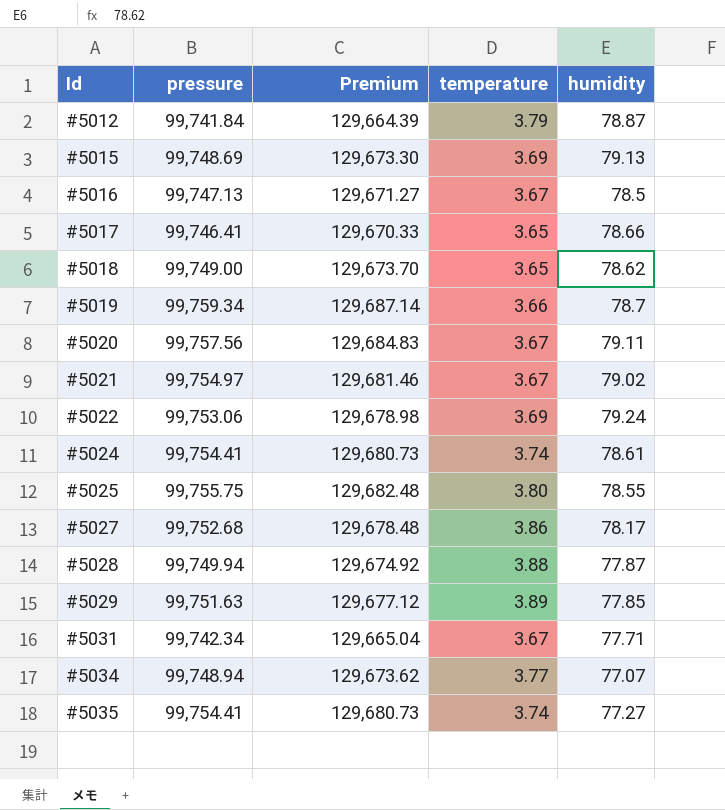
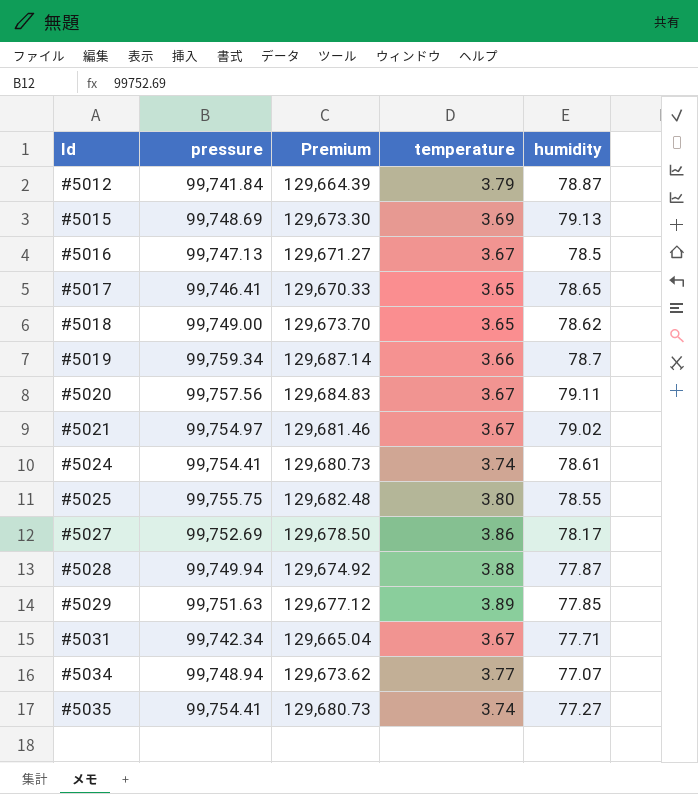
row #5022: 99,753.06 | 129,678.98 | 3.69 | 79.24 -> none
#5017 | humidity: 78.66 -> 78.65
#5027 | pressure: 99,752.68 -> 99,752.69
#5027 | Premium: 129,678.48 -> 129,678.50

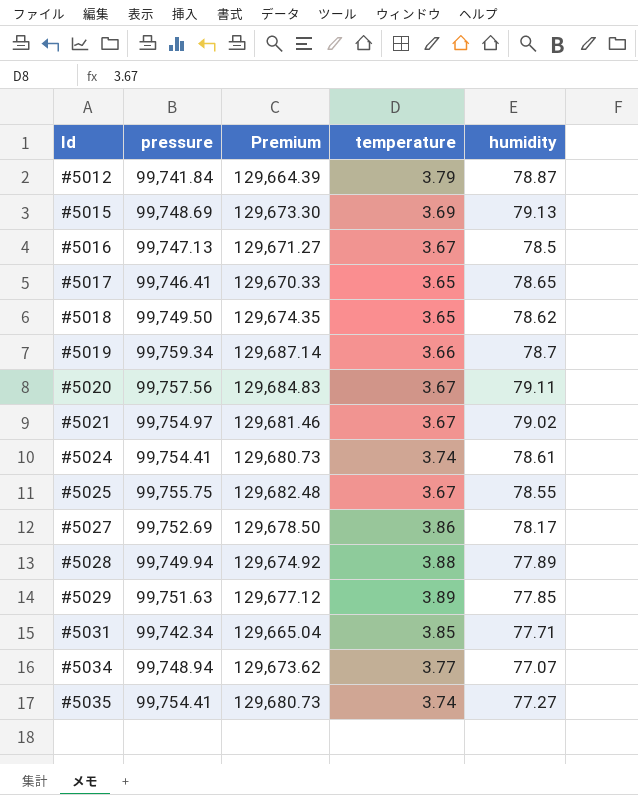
#5018 | pressure: 99,749.00 -> 99,749.50
#5018 | Premium: 129,673.70 -> 129,674.35
#5025 | temperature: 3.80 -> 3.67
#5028 | humidity: 77.87 -> 77.89
#5031 | temperature: 3.67 -> 3.85

